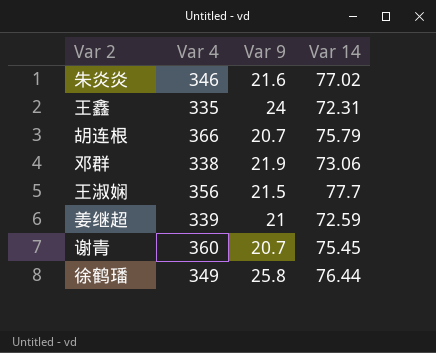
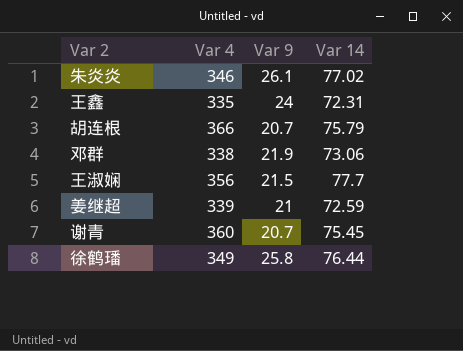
朱炎炎 | Var 9: 21.6 -> 26.1

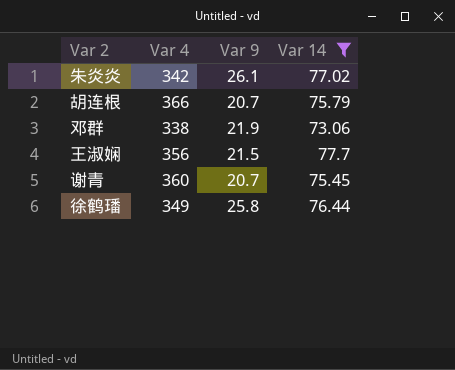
filter: none -> Var 14 >= 73.06
朱炎炎 | Var 4: 346 -> 342

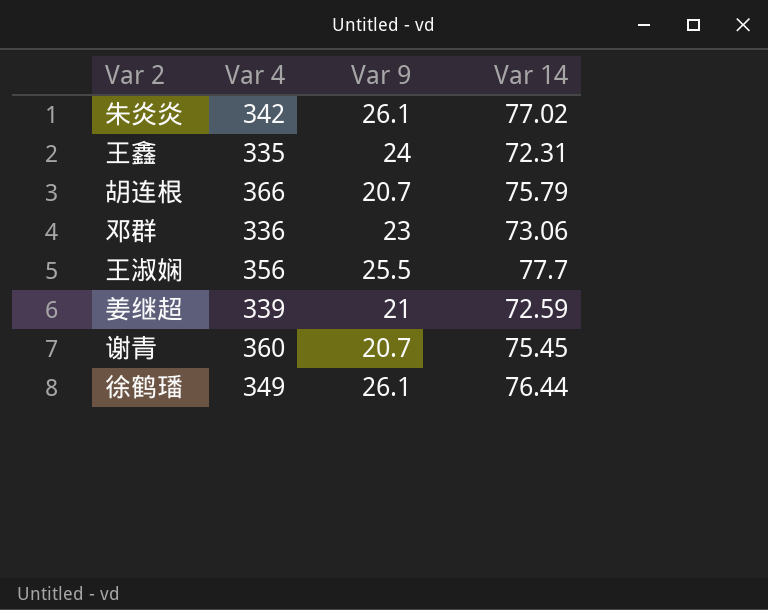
filter: Var 14 >= 73.06 -> none
邓群 | Var 4: 338 -> 336
邓群 | Var 9: 21.9 -> 23
王淑娴 | Var 9: 21.5 -> 25.5
徐鹤璠 | Var 9: 25.8 -> 26.1

